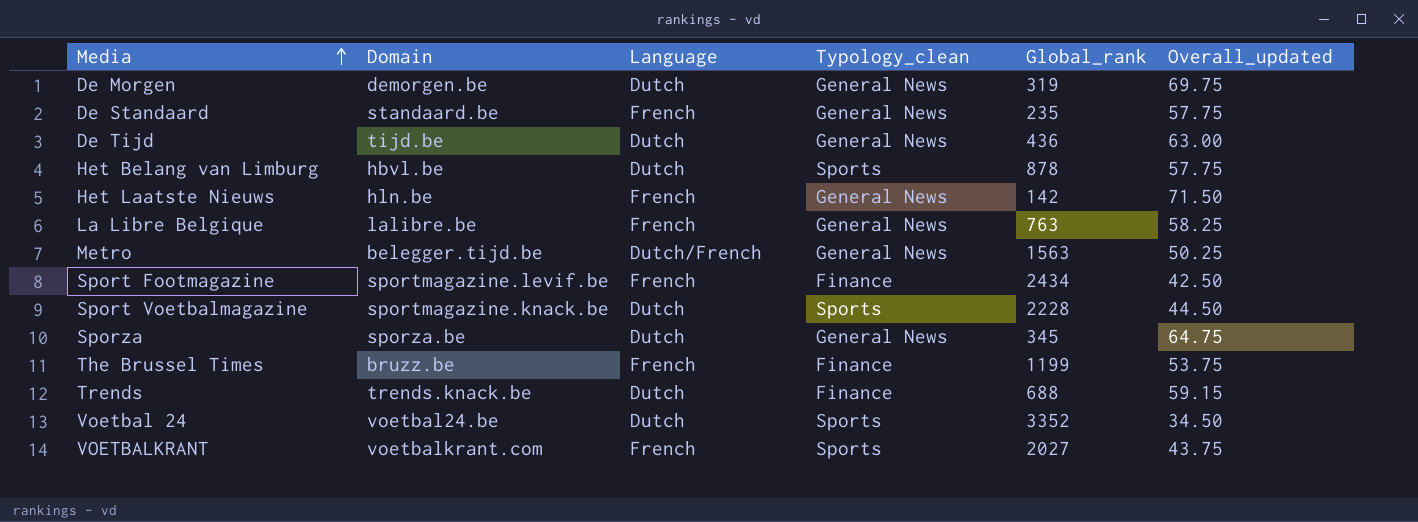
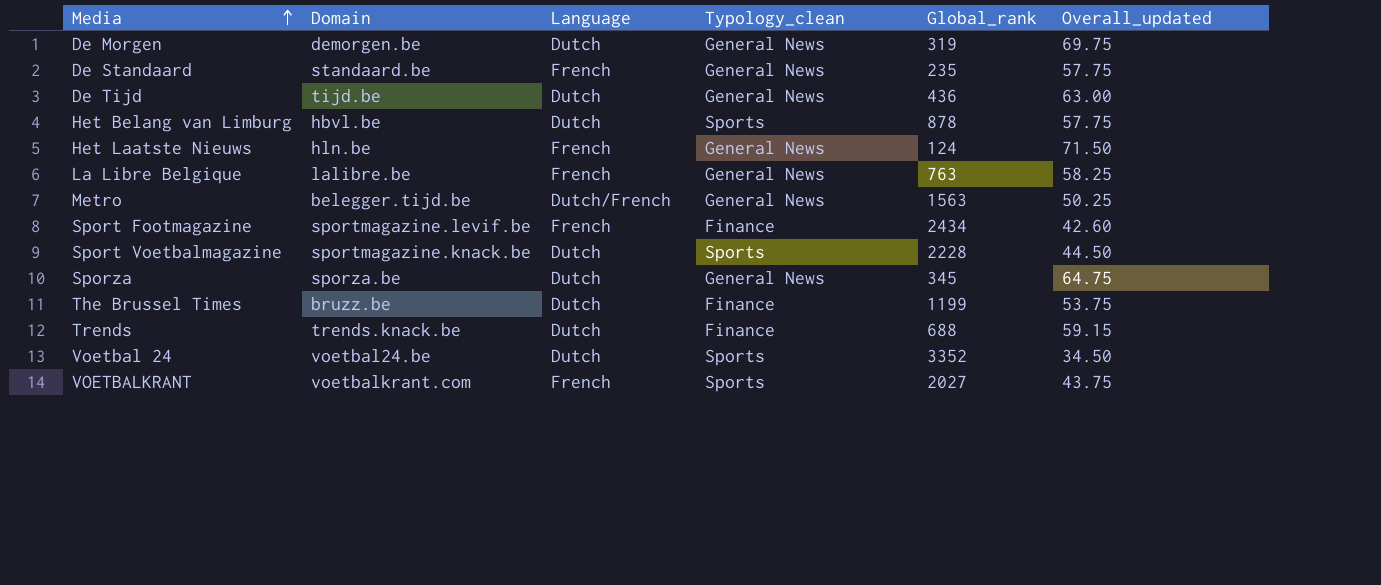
Het Laatste Nieuws | Global_rank: 142 -> 124
Sport Footmagazine | Overall_updated: 42.50 -> 42.60
The Brussel Times | Language: French -> Dutch

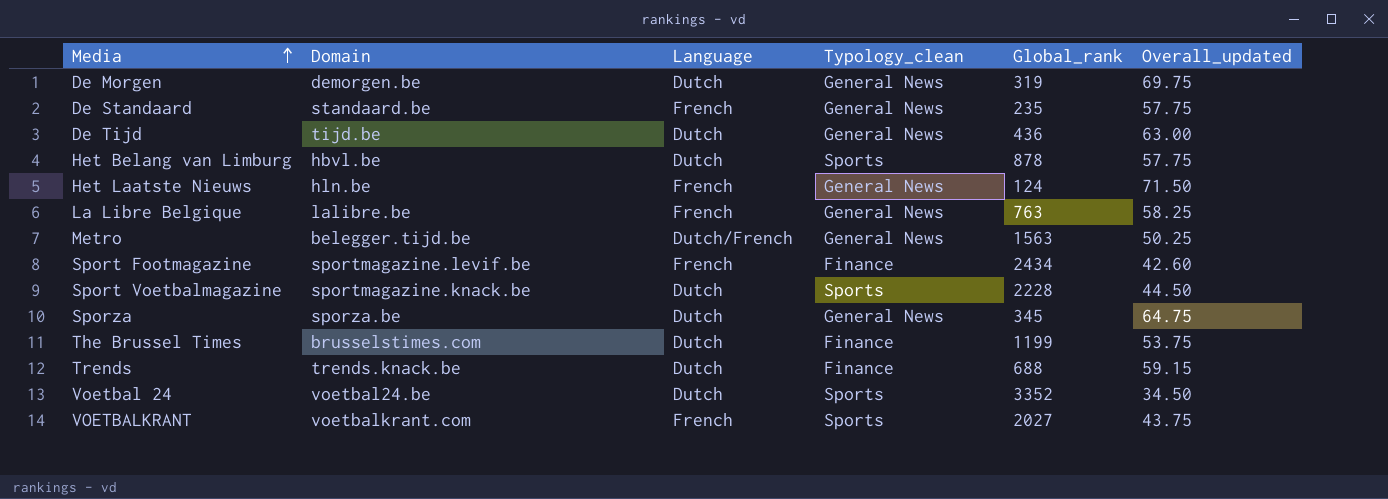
The Brussel Times | Domain: bruzz.be -> brusselstimes.com

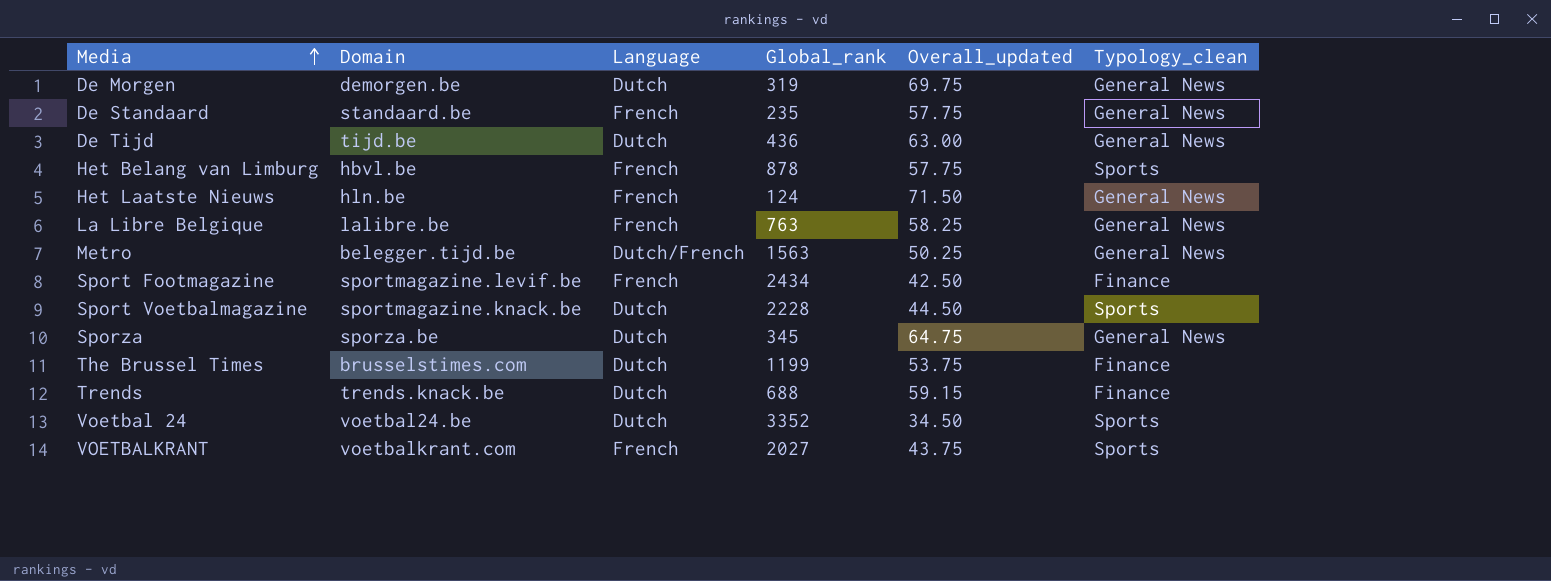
column Typology_clean | position: 4 -> 6
Het Belang van Limburg | Language: Dutch -> French
Sport Footmagazine | Overall_updated: 42.60 -> 42.50

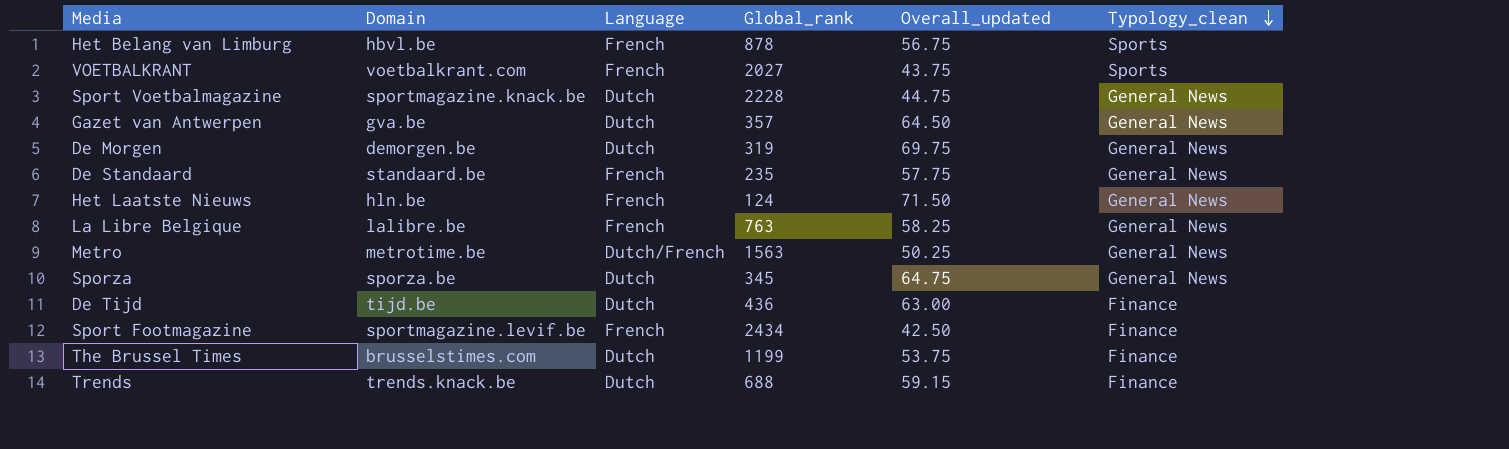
row order: Media ascending -> Typology_clean descending
row Voetbal 24: voetbal24.be | Dutch | 3352 | 34.50 | Sports -> none
Het Belang van Limburg | Overall_updated: 57.75 -> 56.75
Sport Voetbalmagazine | Overall_updated: 44.50 -> 44.75
Sport Voetbalmagazine | Typology_clean: Sports -> General News
row Gazet van Antwerpen: none -> gva.be | Dutch | 357 | 64.50 | General News
Metro | Domain: belegger.tijd.be -> metrotime.be
De Tijd | Typology_clean: General News -> Finance

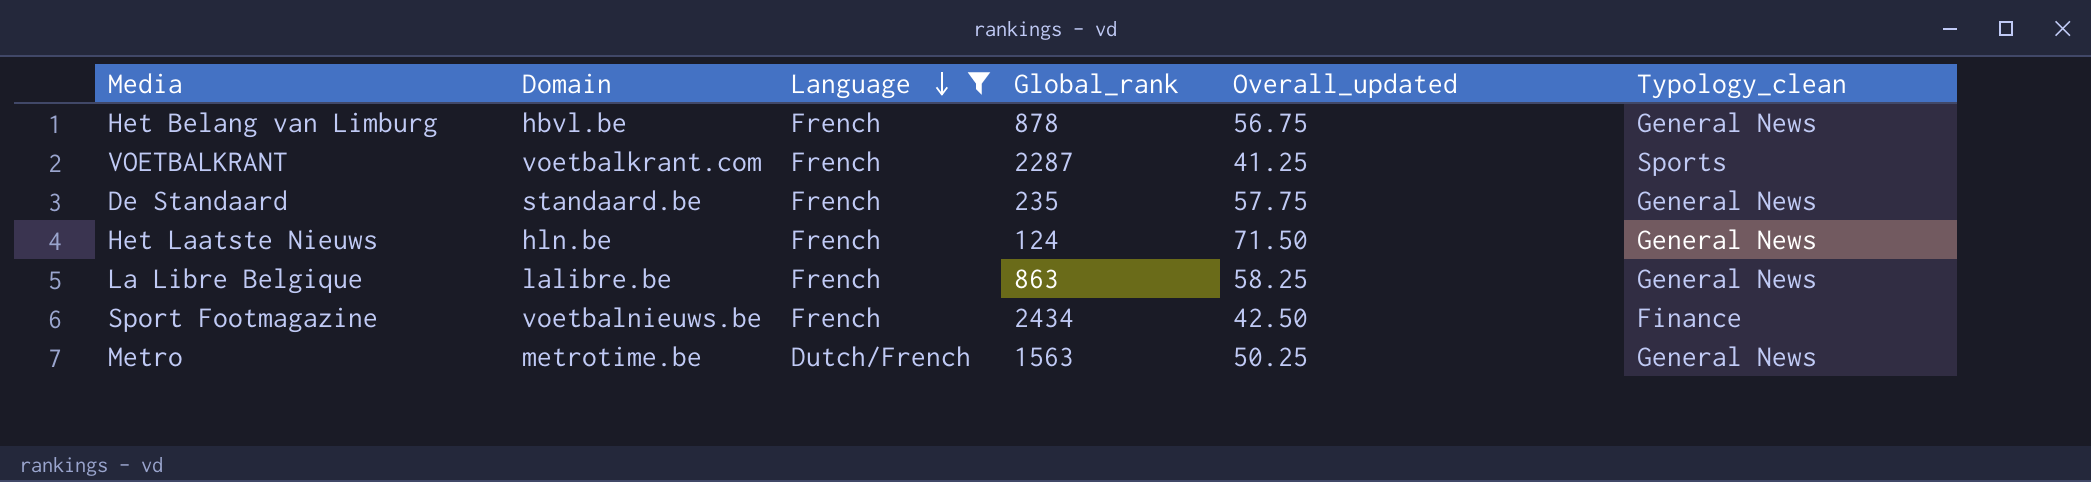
filter: none -> Language != Dutch
row order: Typology_clean descending -> Language descending
Het Belang van Limburg | Typology_clean: Sports -> General News
VOETBALKRANT | Global_rank: 2027 -> 2287
VOETBALKRANT | Overall_updated: 43.75 -> 41.25
La Libre Belgique | Global_rank: 763 -> 863
Sport Footmagazine | Domain: sportmagazine.levif.be -> voetbalnieuws.be

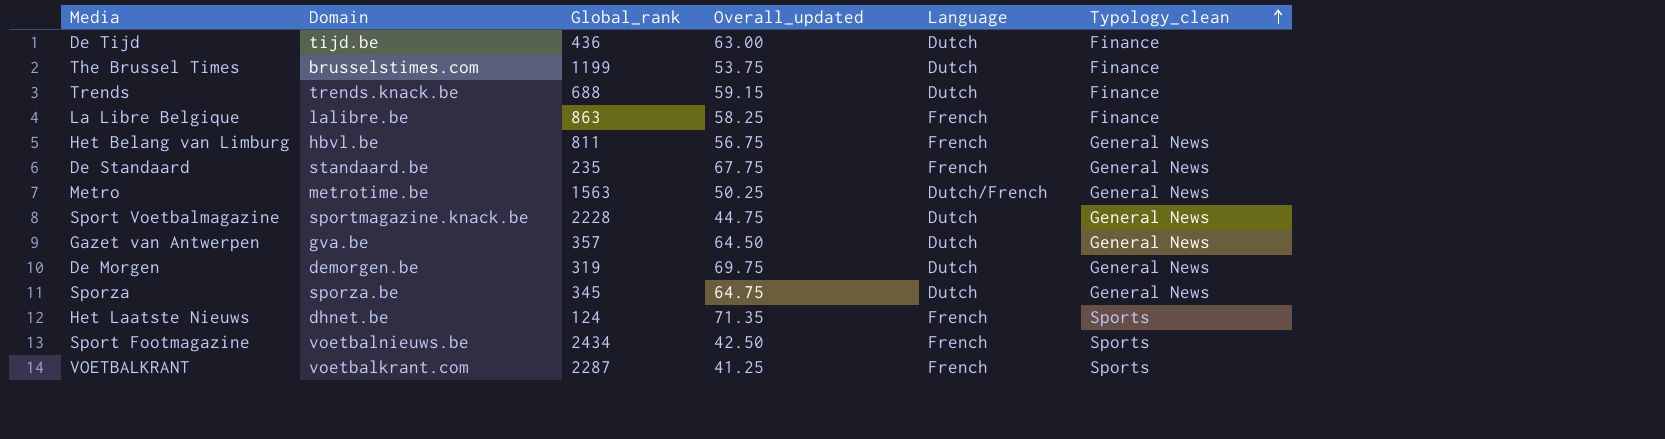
filter: Language != Dutch -> none
row order: Language descending -> Typology_clean ascending
column Language | position: 3 -> 5
La Libre Belgique | Typology_clean: General News -> Finance
Het Belang van Limburg | Global_rank: 878 -> 811
De Standaard | Overall_updated: 57.75 -> 67.75
Het Laatste Nieuws | Domain: hln.be -> dhnet.be
Het Laatste Nieuws | Overall_updated: 71.50 -> 71.35
Het Laatste Nieuws | Typology_clean: General News -> Sports
Sport Footmagazine | Typology_clean: Finance -> Sports

